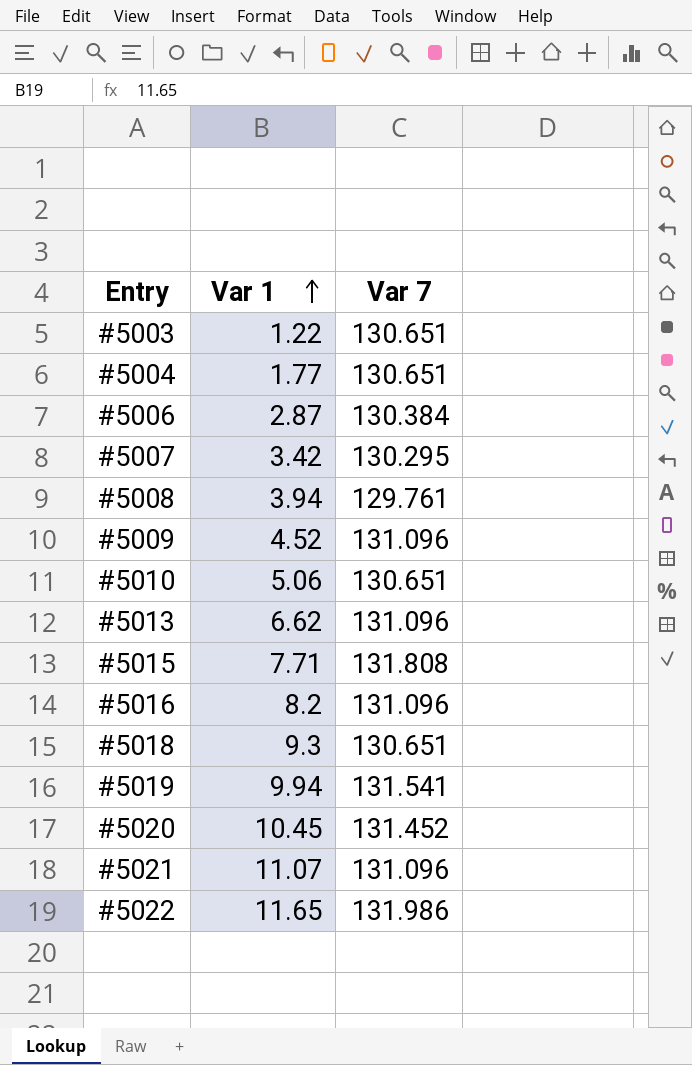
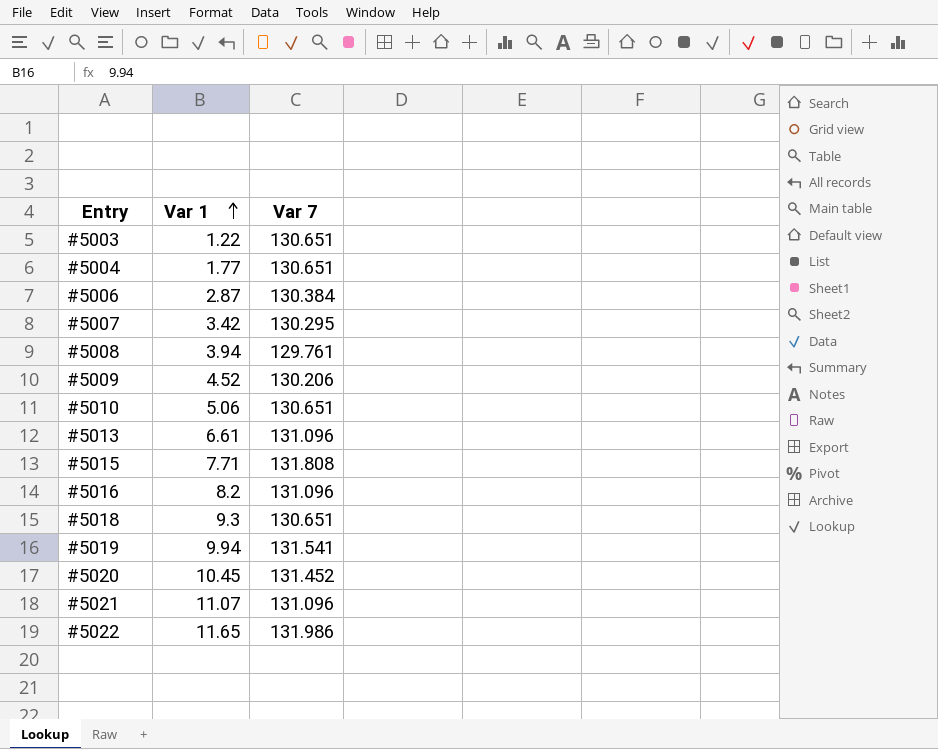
#5009 | Var 7: 131.096 -> 130.206
#5013 | Var 1: 6.62 -> 6.61

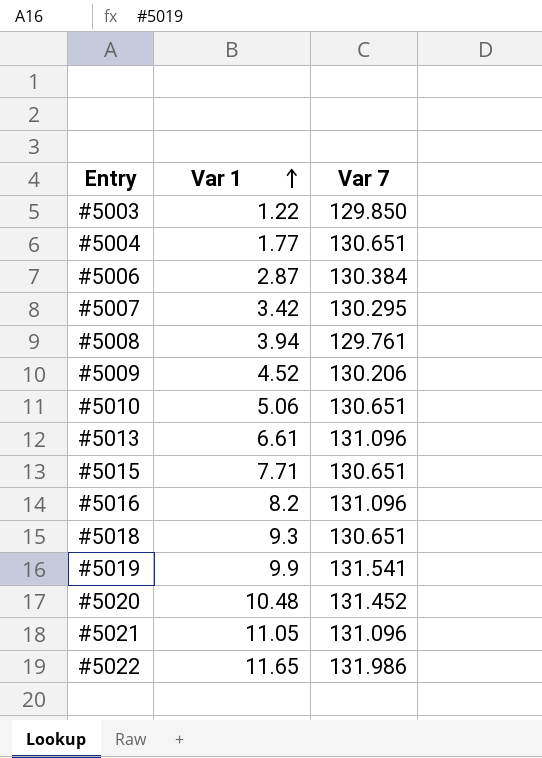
#5003 | Var 7: 130.651 -> 129.850
#5015 | Var 7: 131.808 -> 130.651
#5019 | Var 1: 9.94 -> 9.9
#5020 | Var 1: 10.45 -> 10.48
#5021 | Var 1: 11.07 -> 11.05

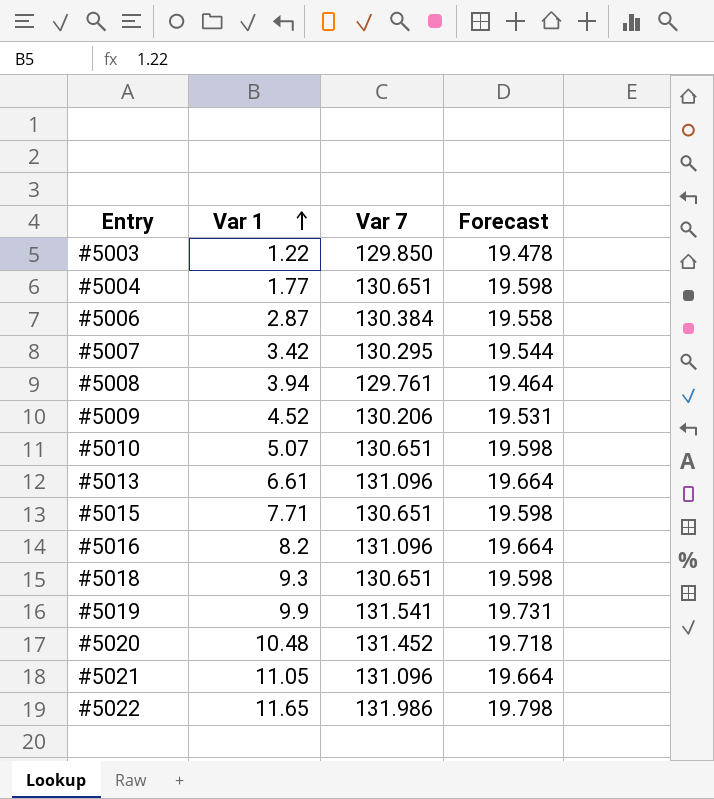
column Forecast | formula: none -> [Var 7] * 0.15
#5010 | Var 1: 5.06 -> 5.07

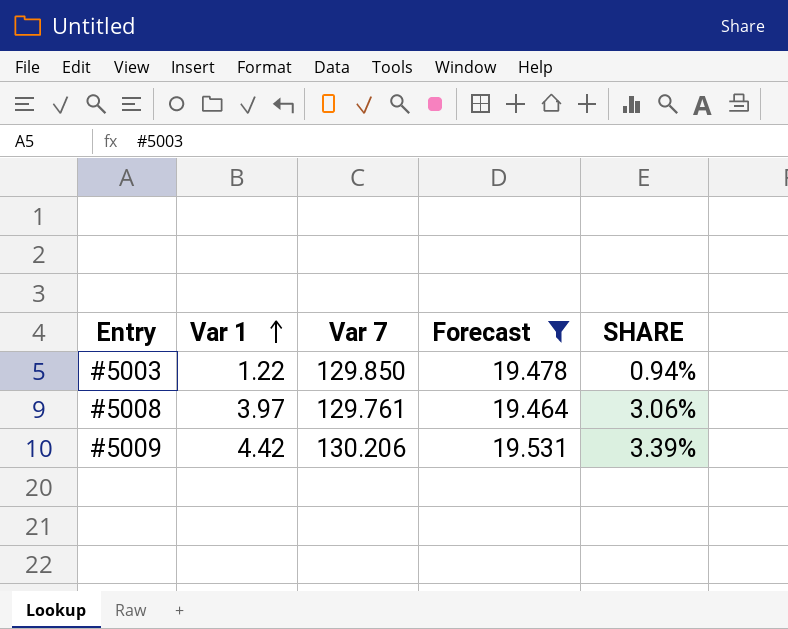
filter: none -> Forecast <= 19.531
column SHARE | formula: none -> [Var 1] / [Var 7]
#5008 | Var 1: 3.94 -> 3.97
#5009 | Var 1: 4.52 -> 4.42

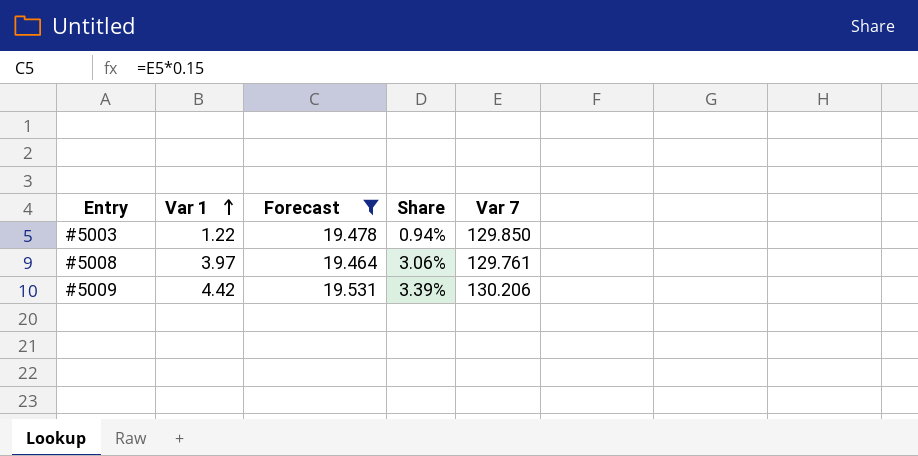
column name: SHARE -> Share
column Var 7 | position: 3 -> 5

